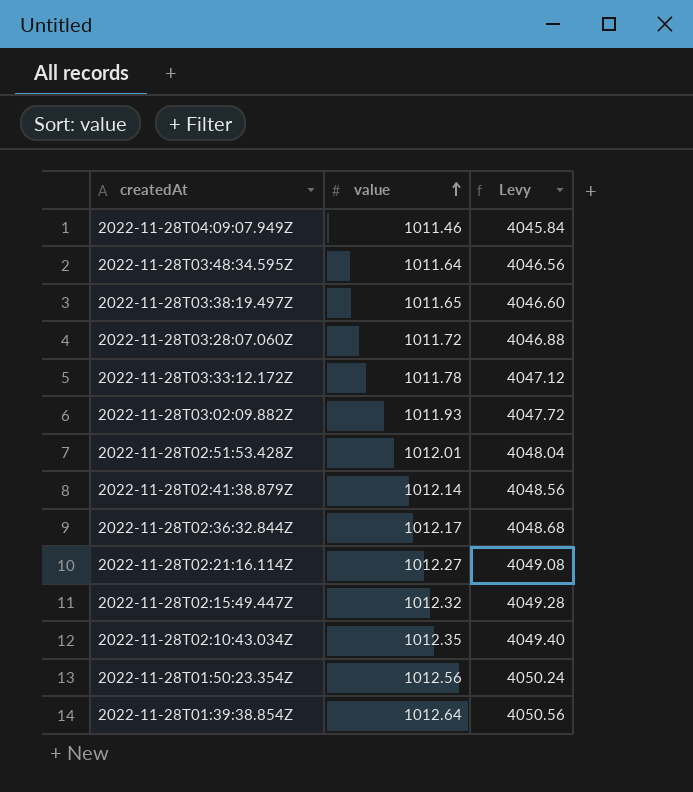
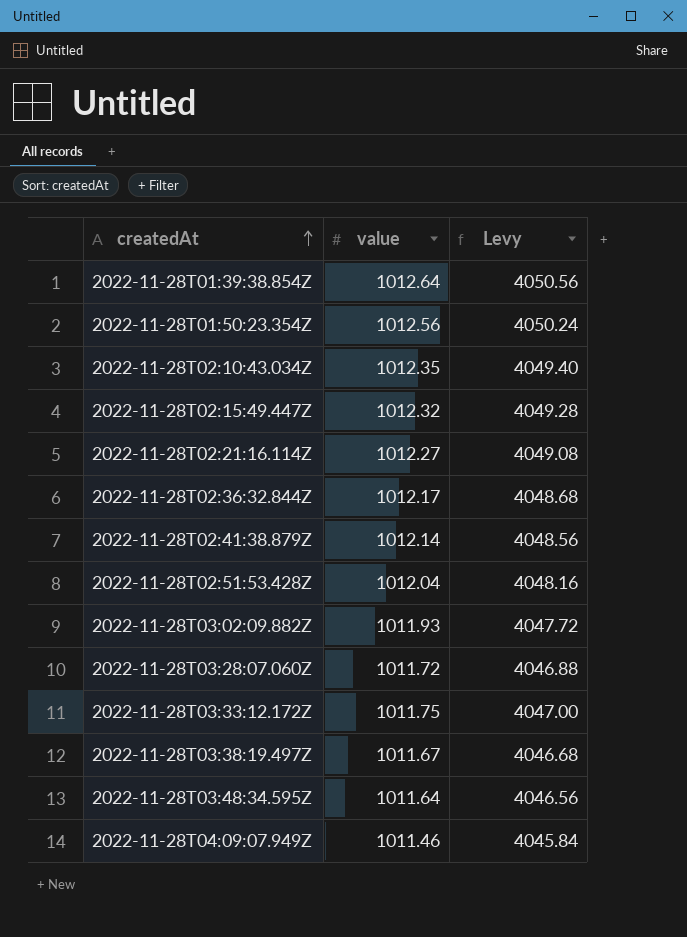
row order: value ascending -> createdAt ascending
2022-11-28T02:51:53.428Z | value: 1012.01 -> 1012.04
2022-11-28T02:51:53.428Z | Levy: 4048.04 -> 4048.16
2022-11-28T03:33:12.172Z | value: 1011.78 -> 1011.75
2022-11-28T03:33:12.172Z | Levy: 4047.12 -> 4047.00
2022-11-28T03:38:19.497Z | value: 1011.65 -> 1011.67
2022-11-28T03:38:19.497Z | Levy: 4046.60 -> 4046.68

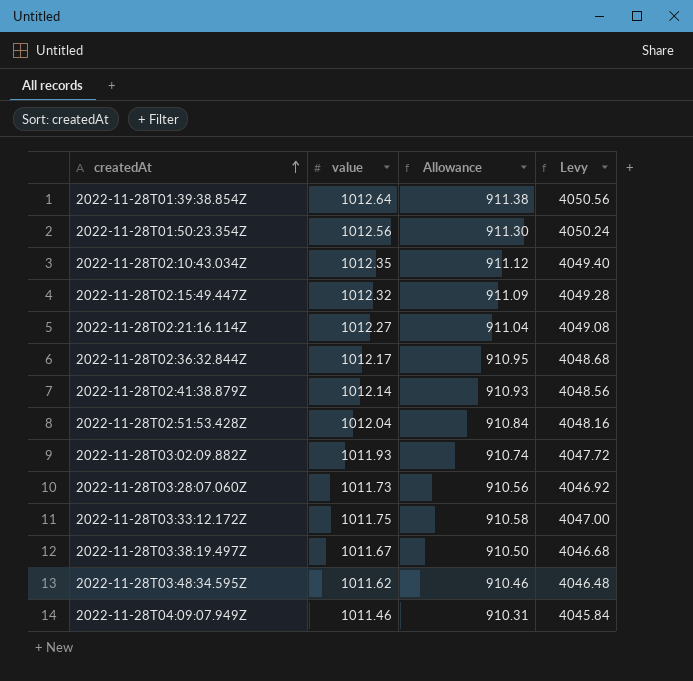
column Allowance | formula: none -> [value] * 0.9
2022-11-28T03:28:07.060Z | value: 1011.72 -> 1011.73
2022-11-28T03:28:07.060Z | Levy: 4046.88 -> 4046.92
2022-11-28T03:48:34.595Z | value: 1011.64 -> 1011.62
2022-11-28T03:48:34.595Z | Levy: 4046.56 -> 4046.48

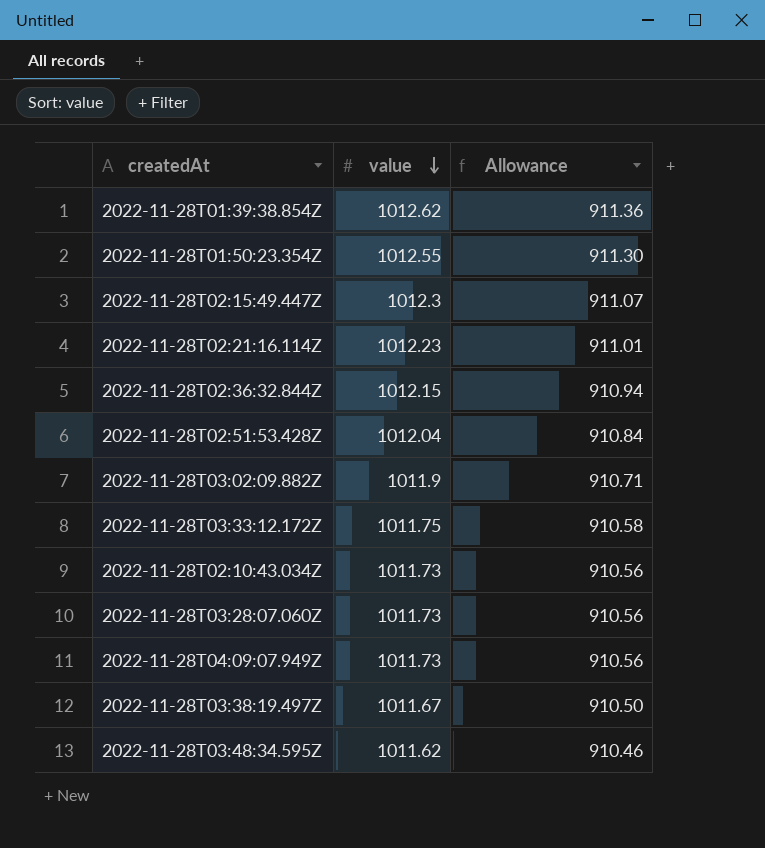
row order: createdAt ascending -> value descending
column Levy | formula: [value] * 4 -> none
row 2022-11-28T02:41:38.879Z: 1012.14 | 910.93 | 4048.56 -> none
2022-11-28T01:39:38.854Z | value: 1012.64 -> 1012.62
2022-11-28T01:39:38.854Z | Allowance: 911.38 -> 911.36
2022-11-28T01:50:23.354Z | value: 1012.56 -> 1012.55
2022-11-28T02:15:49.447Z | value: 1012.32 -> 1012.3
2022-11-28T02:15:49.447Z | Allowance: 911.09 -> 911.07
2022-11-28T02:21:16.114Z | value: 1012.27 -> 1012.23
2022-11-28T02:21:16.114Z | Allowance: 911.04 -> 911.01
2022-11-28T02:36:32.844Z | value: 1012.17 -> 1012.15
2022-11-28T02:36:32.844Z | Allowance: 910.95 -> 910.94
2022-11-28T03:02:09.882Z | value: 1011.93 -> 1011.9
2022-11-28T03:02:09.882Z | Allowance: 910.74 -> 910.71
2022-11-28T02:10:43.034Z | value: 1012.35 -> 1011.73
2022-11-28T02:10:43.034Z | Allowance: 911.12 -> 910.56
2022-11-28T04:09:07.949Z | value: 1011.46 -> 1011.73
2022-11-28T04:09:07.949Z | Allowance: 910.31 -> 910.56

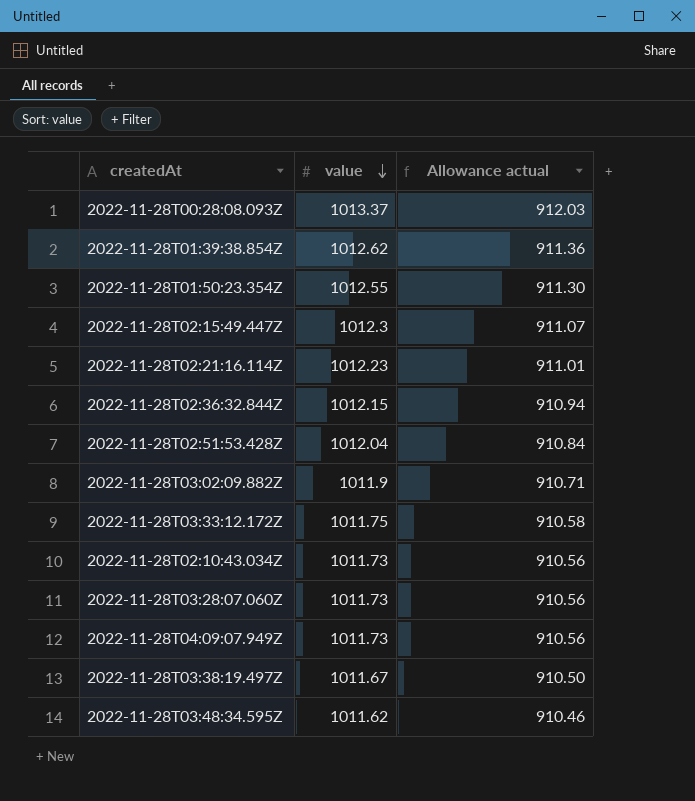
column name: Allowance -> Allowance actual
row 2022-11-28T00:28:08.093Z: none -> 1013.37 | 912.03

